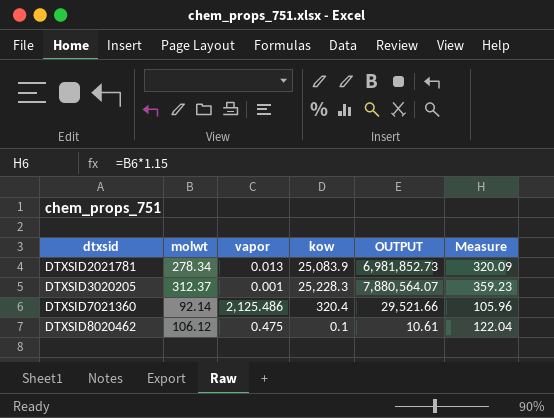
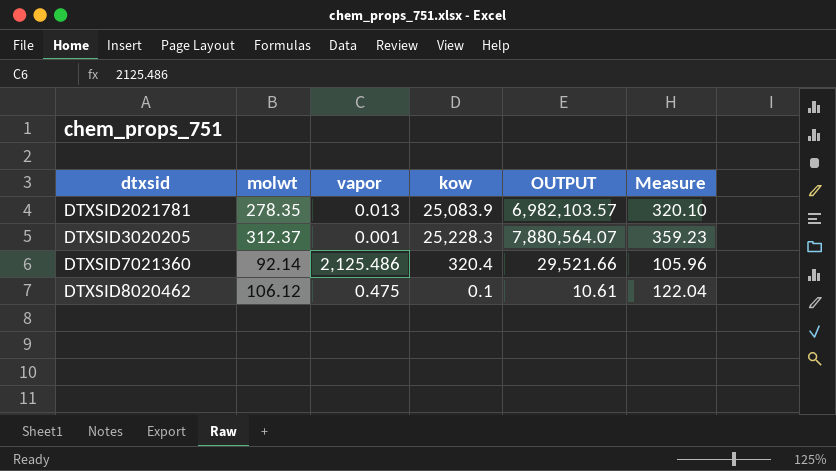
DTXSID2021781 | molwt: 278.34 -> 278.35
DTXSID2021781 | OUTPUT: 6,981,852.73 -> 6,982,103.57
DTXSID2021781 | Measure: 320.09 -> 320.10

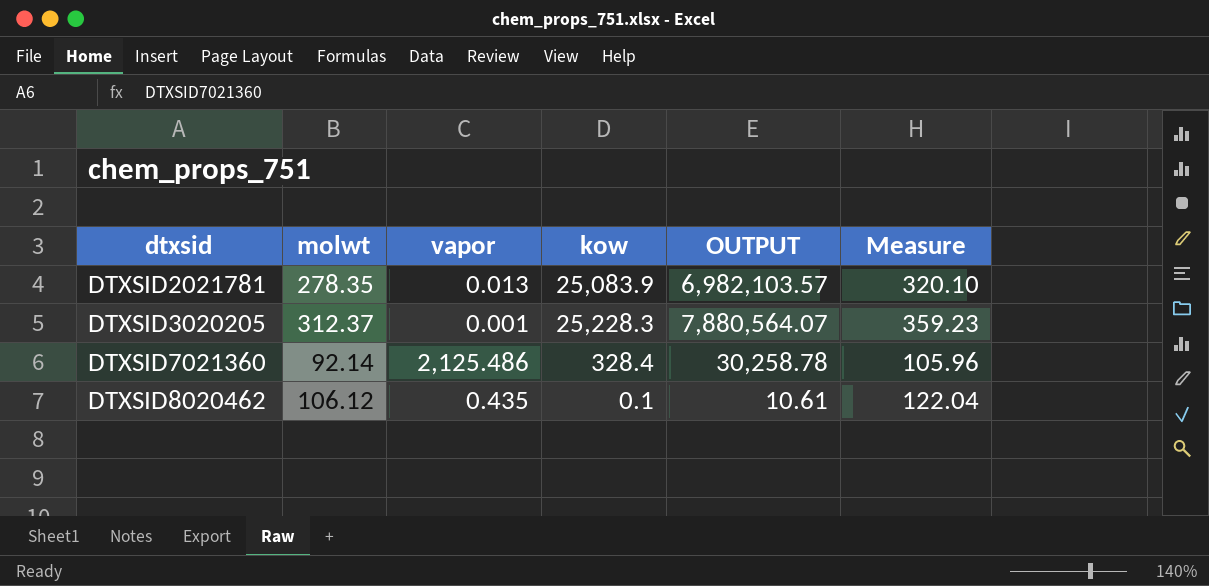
DTXSID7021360 | kow: 320.4 -> 328.4
DTXSID7021360 | OUTPUT: 29,521.66 -> 30,258.78
DTXSID8020462 | vapor: 0.475 -> 0.435

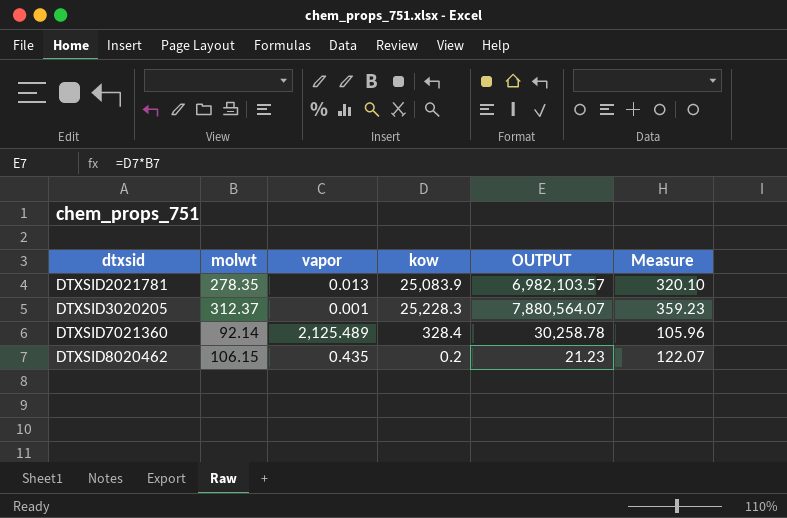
DTXSID7021360 | vapor: 2,125.486 -> 2,125.489
DTXSID8020462 | molwt: 106.12 -> 106.15
DTXSID8020462 | kow: 0.1 -> 0.2
DTXSID8020462 | OUTPUT: 10.61 -> 21.23
DTXSID8020462 | Measure: 122.04 -> 122.07

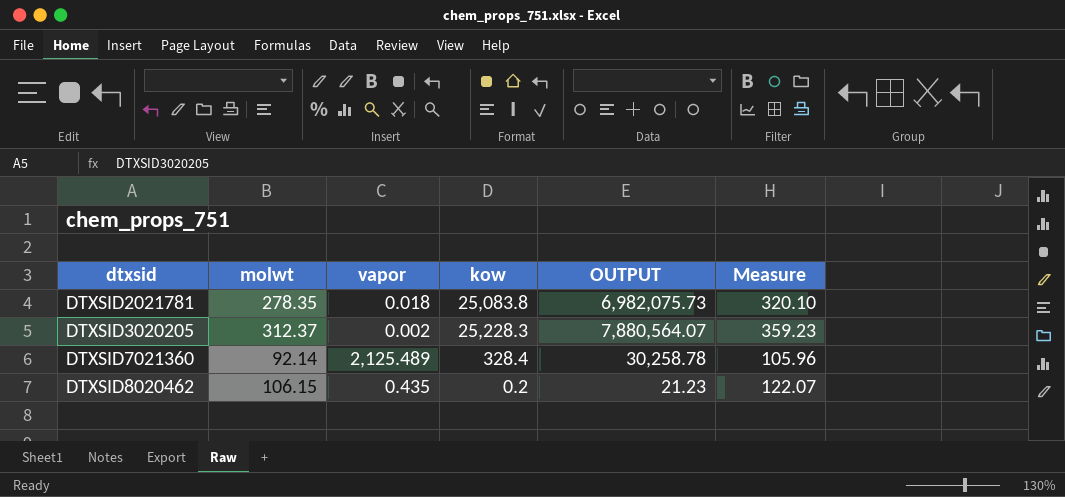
DTXSID2021781 | vapor: 0.013 -> 0.018
DTXSID2021781 | kow: 25,083.9 -> 25,083.8
DTXSID2021781 | OUTPUT: 6,982,103.57 -> 6,982,075.73
DTXSID3020205 | vapor: 0.001 -> 0.002

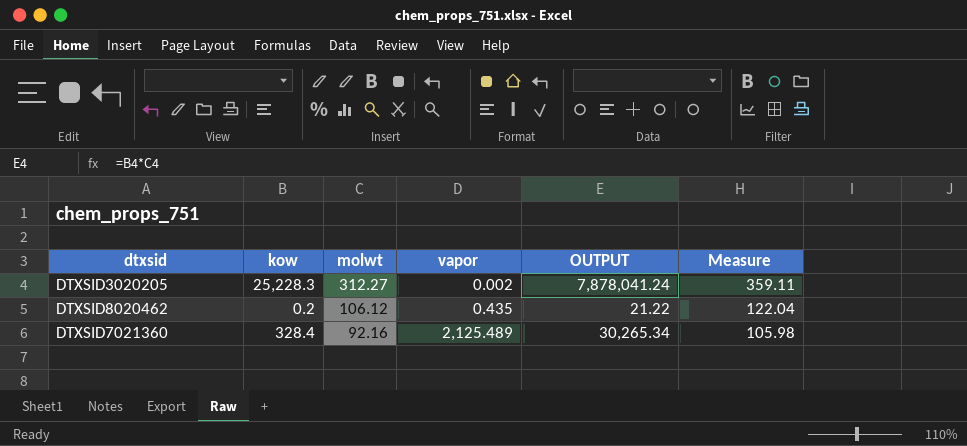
row order: dtxsid ascending -> molwt descending
column kow | position: 4 -> 2
row DTXSID2021781: 278.35 | 0.018 | 25,083.8 | 6,982,075.73 | 320.10 -> none
DTXSID3020205 | molwt: 312.37 -> 312.27
DTXSID3020205 | OUTPUT: 7,880,564.07 -> 7,878,041.24
DTXSID3020205 | Measure: 359.23 -> 359.11
DTXSID8020462 | molwt: 106.15 -> 106.12
DTXSID8020462 | OUTPUT: 21.23 -> 21.22
DTXSID8020462 | Measure: 122.07 -> 122.04
DTXSID7021360 | molwt: 92.14 -> 92.16
DTXSID7021360 | OUTPUT: 30,258.78 -> 30,265.34
DTXSID7021360 | Measure: 105.96 -> 105.98

